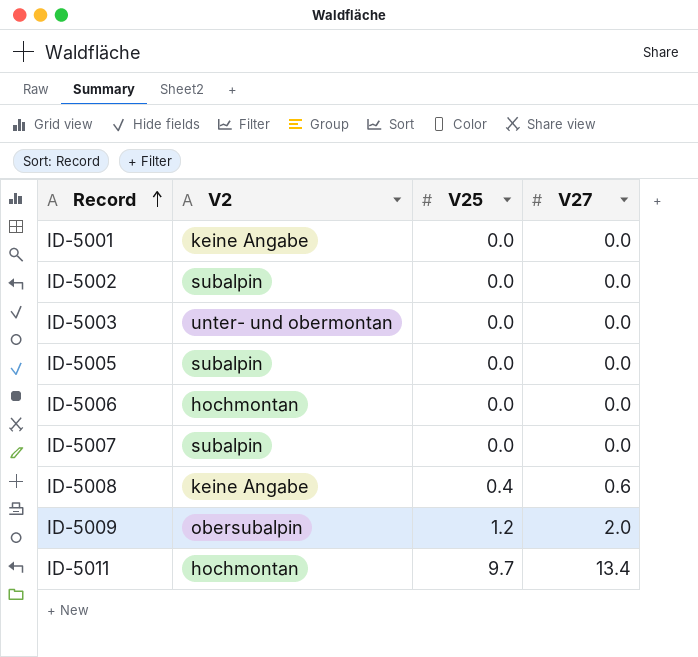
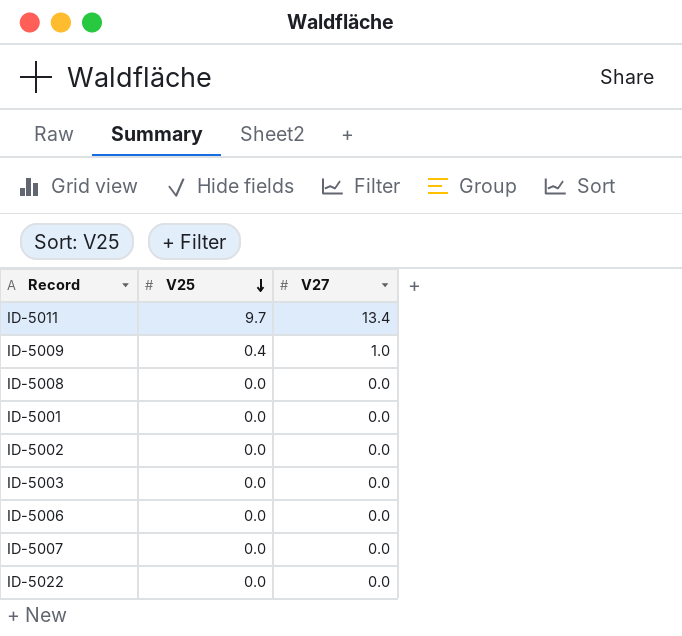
row order: Record ascending -> V25 descending
column V2 | position: 2 -> none
row ID-5005: subalpin | 0.0 | 0.0 -> none
ID-5009 | V25: 1.2 -> 0.4
ID-5009 | V27: 2.0 -> 1.0
ID-5008 | V25: 0.4 -> 0.0
ID-5008 | V27: 0.6 -> 0.0
row ID-5022: none -> 0.0 | 0.0

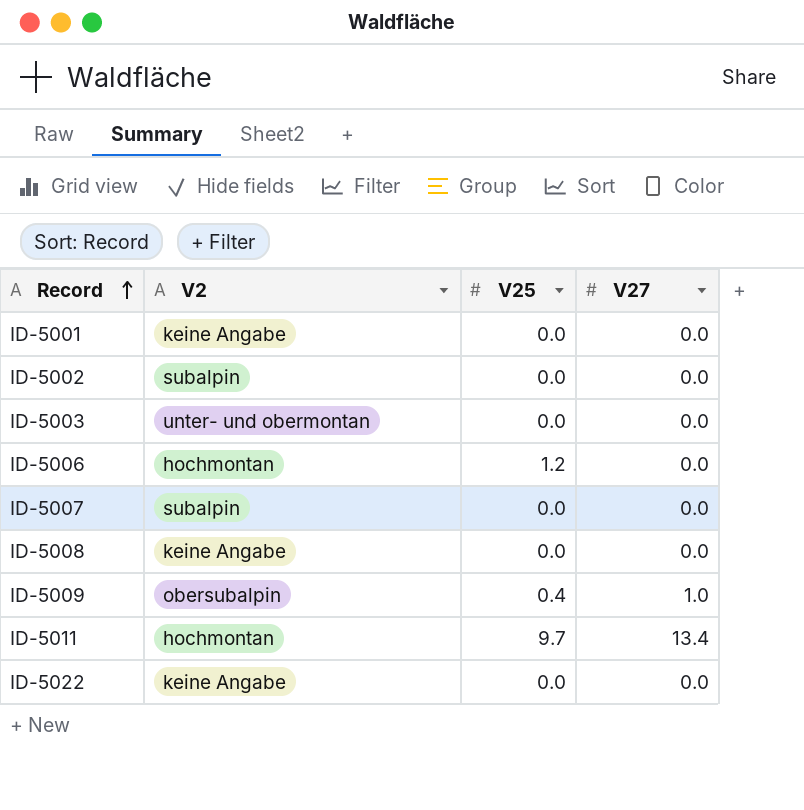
row order: V25 descending -> Record ascending
column V2 | position: none -> 2
ID-5006 | V25: 0.0 -> 1.2

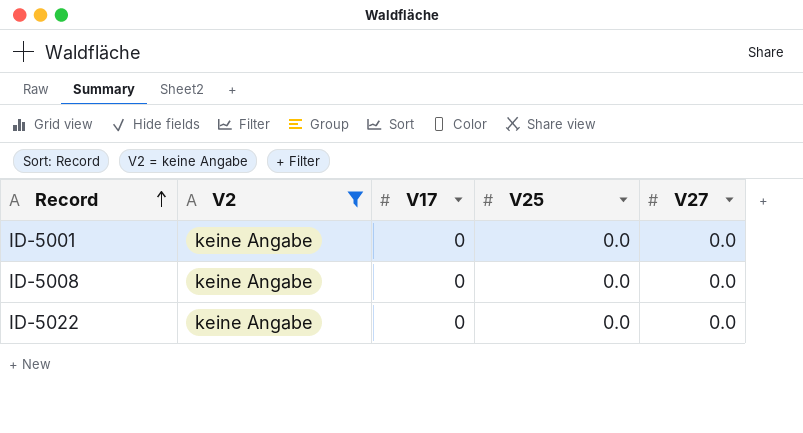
filter: none -> V2 = keine Angabe
column V17 | position: none -> 3

